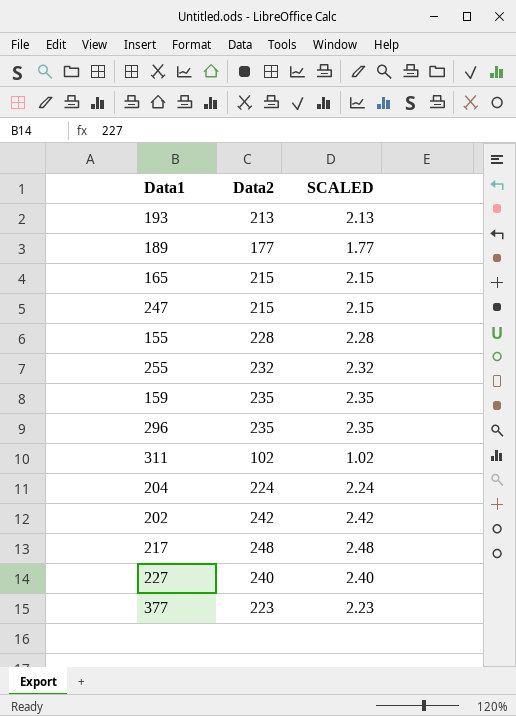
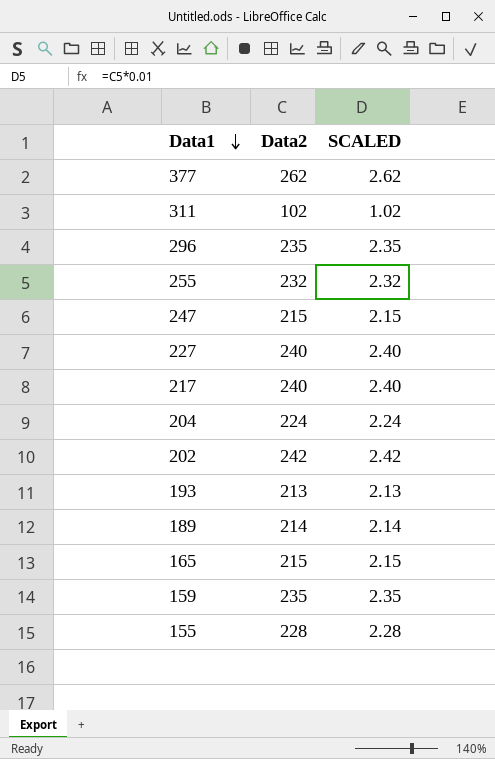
row order: none -> Data1 descending
377 | Data2: 223 -> 262
377 | SCALED: 2.23 -> 2.62
217 | Data2: 248 -> 240
217 | SCALED: 2.48 -> 2.40
189 | Data2: 177 -> 214
189 | SCALED: 1.77 -> 2.14

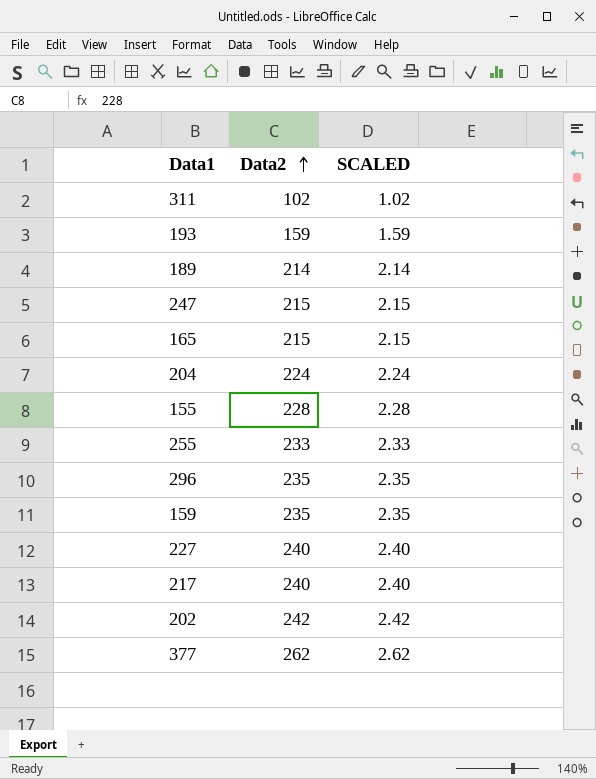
row order: Data1 descending -> Data2 ascending
193 | Data2: 213 -> 159
193 | SCALED: 2.13 -> 1.59
255 | Data2: 232 -> 233
255 | SCALED: 2.32 -> 2.33

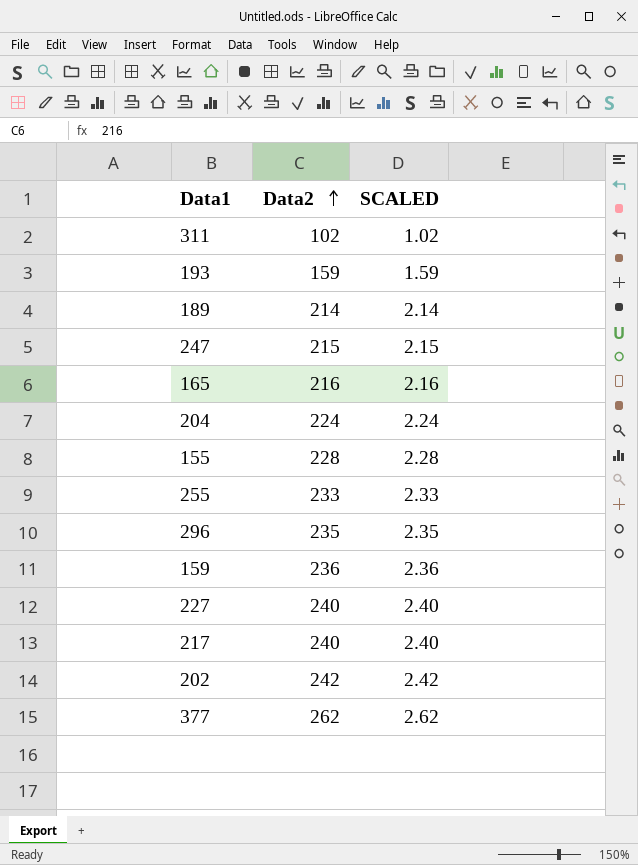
165 | Data2: 215 -> 216
165 | SCALED: 2.15 -> 2.16
159 | Data2: 235 -> 236
159 | SCALED: 2.35 -> 2.36

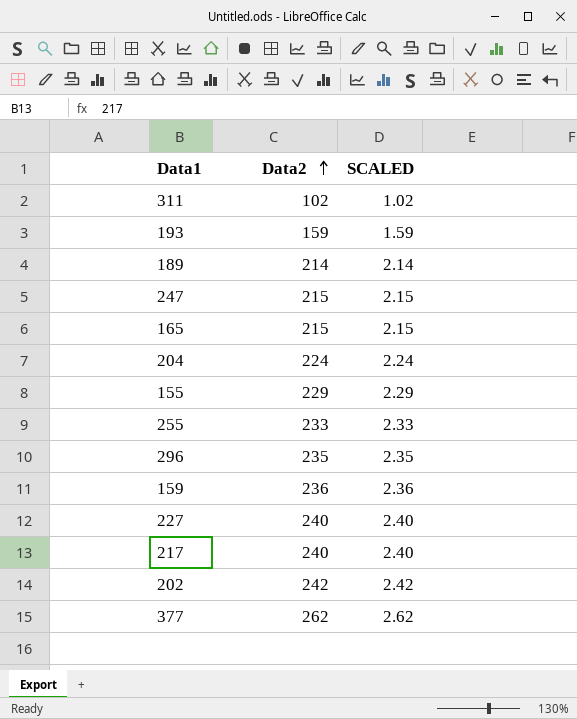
165 | Data2: 216 -> 215
165 | SCALED: 2.16 -> 2.15
155 | Data2: 228 -> 229
155 | SCALED: 2.28 -> 2.29

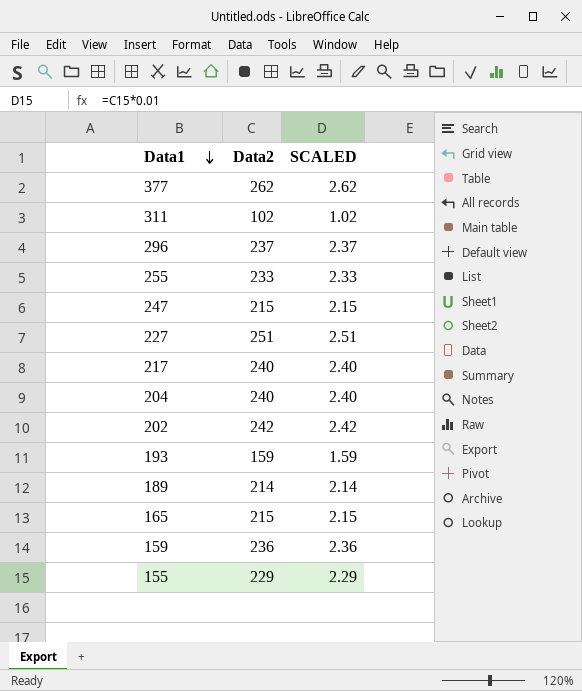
row order: Data2 ascending -> Data1 descending
296 | Data2: 235 -> 237
296 | SCALED: 2.35 -> 2.37
227 | Data2: 240 -> 251
227 | SCALED: 2.40 -> 2.51
204 | Data2: 224 -> 240
204 | SCALED: 2.24 -> 2.40

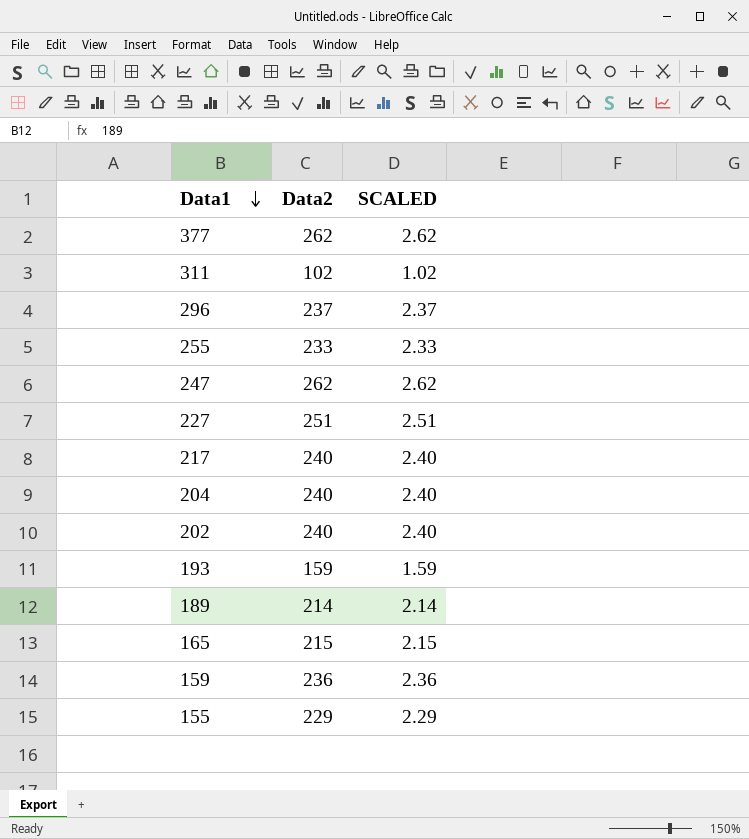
247 | Data2: 215 -> 262
247 | SCALED: 2.15 -> 2.62
202 | Data2: 242 -> 240
202 | SCALED: 2.42 -> 2.40

